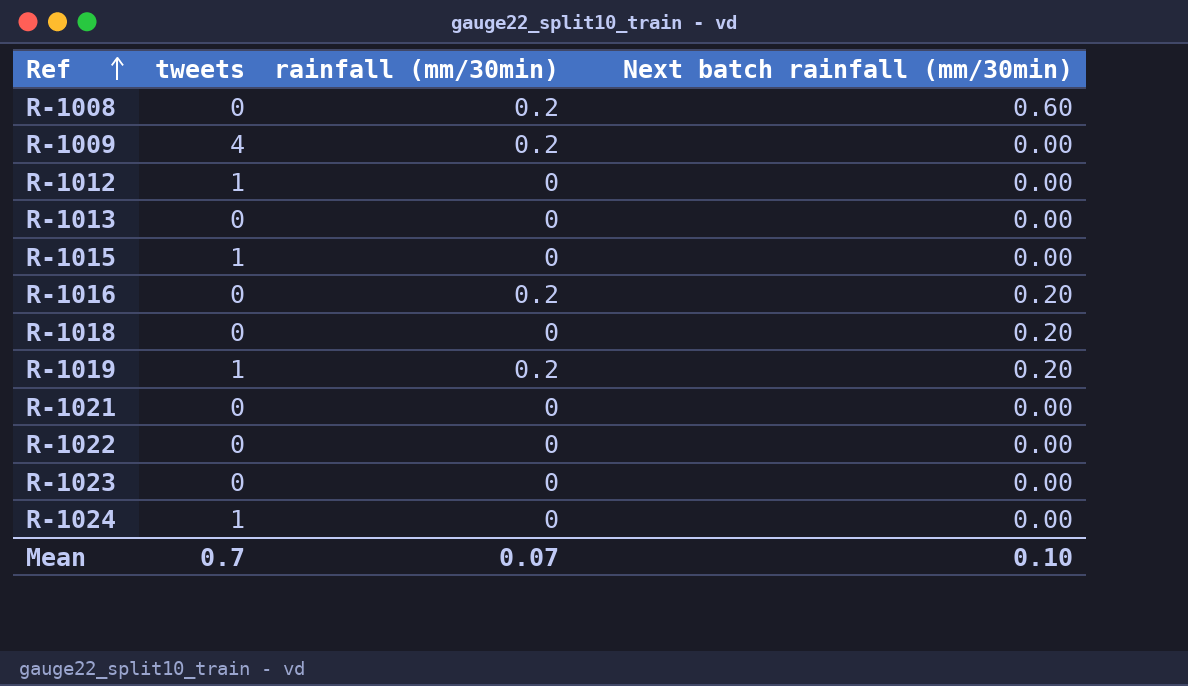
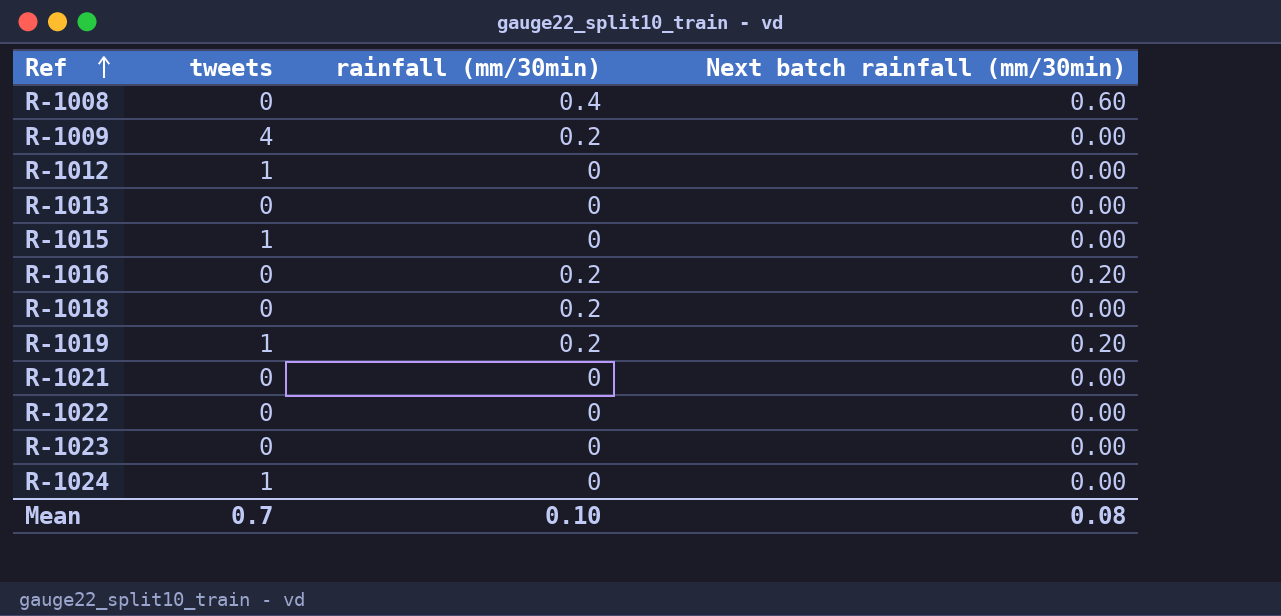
R-1008 | rainfall (mm/30min): 0.2 -> 0.4
R-1018 | rainfall (mm/30min): 0 -> 0.2
R-1018 | Next batch rainfall (mm/30min): 0.20 -> 0.00
Mean | rainfall (mm/30min): 0.07 -> 0.10
Mean | Next batch rainfall (mm/30min): 0.10 -> 0.08

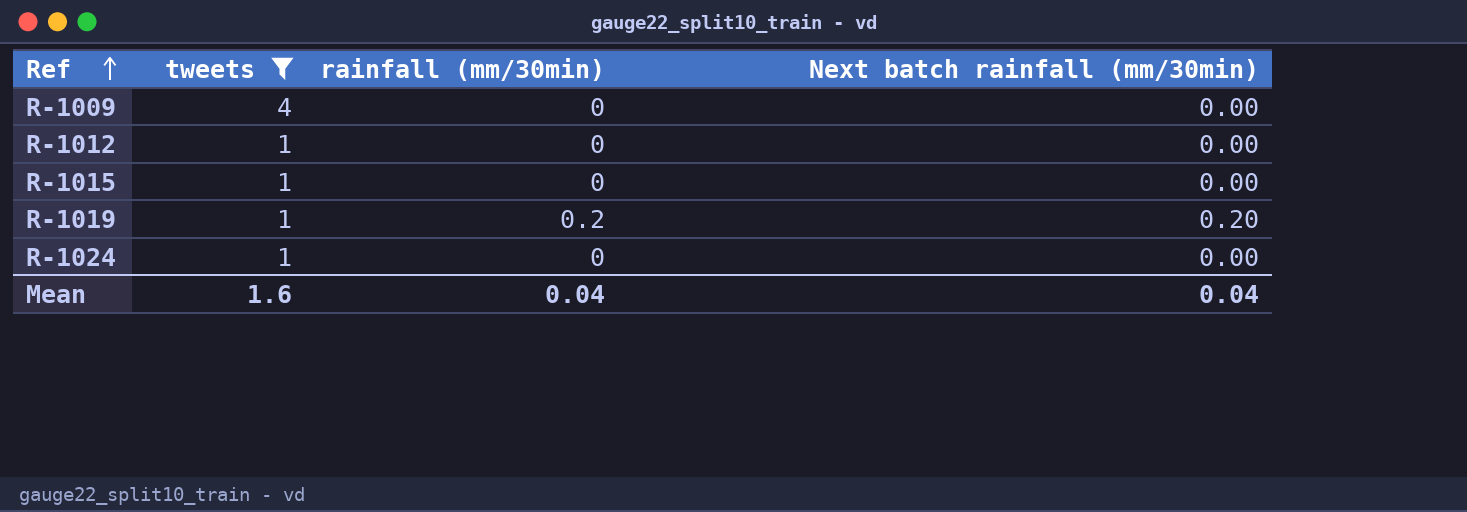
filter: none -> tweets != 0
R-1009 | rainfall (mm/30min): 0.2 -> 0
Mean | tweets: 0.7 -> 1.6
Mean | rainfall (mm/30min): 0.10 -> 0.04
Mean | Next batch rainfall (mm/30min): 0.08 -> 0.04

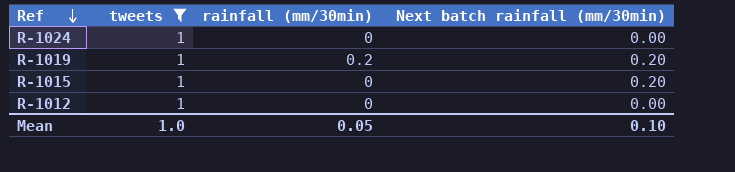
row order: Ref ascending -> Ref descending
row R-1009: 4 | 0 | 0.00 -> none
R-1015 | Next batch rainfall (mm/30min): 0.00 -> 0.20
Mean | tweets: 1.6 -> 1.0
Mean | rainfall (mm/30min): 0.04 -> 0.05
Mean | Next batch rainfall (mm/30min): 0.04 -> 0.10

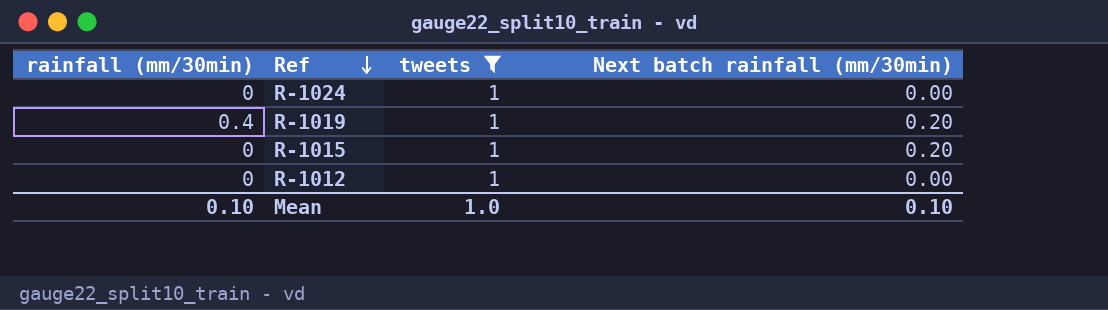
column rainfall (mm/30min) | position: 3 -> 1
R-1019 | rainfall (mm/30min): 0.2 -> 0.4
Mean | rainfall (mm/30min): 0.05 -> 0.10

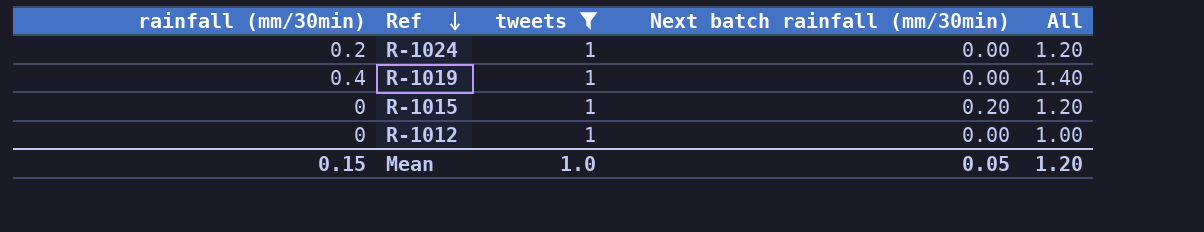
column All | formula: none -> [rainfall (mm/30min)] + [tweets] + [Next batch rainfall (mm/30min)]
R-1024 | rainfall (mm/30min): 0 -> 0.2
R-1019 | Next batch rainfall (mm/30min): 0.20 -> 0.00
Mean | rainfall (mm/30min): 0.10 -> 0.15
Mean | Next batch rainfall (mm/30min): 0.10 -> 0.05

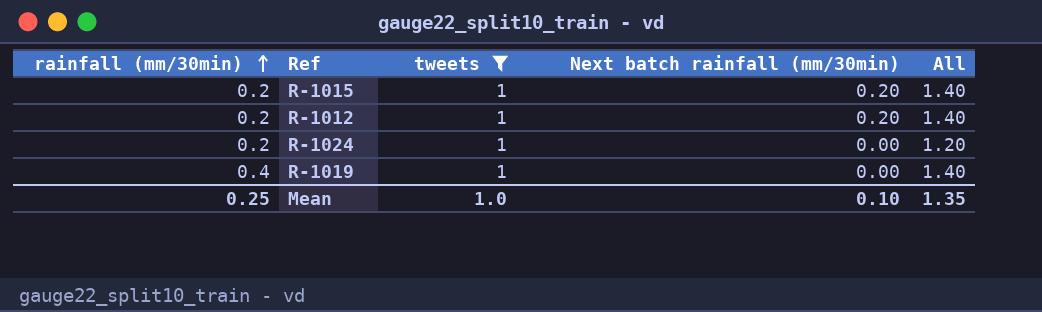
row order: Ref descending -> rainfall (mm/30min) ascending
R-1015 | rainfall (mm/30min): 0 -> 0.2
R-1015 | All: 1.20 -> 1.40
R-1012 | rainfall (mm/30min): 0 -> 0.2
R-1012 | Next batch rainfall (mm/30min): 0.00 -> 0.20
R-1012 | All: 1.00 -> 1.40
Mean | rainfall (mm/30min): 0.15 -> 0.25
Mean | Next batch rainfall (mm/30min): 0.05 -> 0.10
Mean | All: 1.20 -> 1.35

